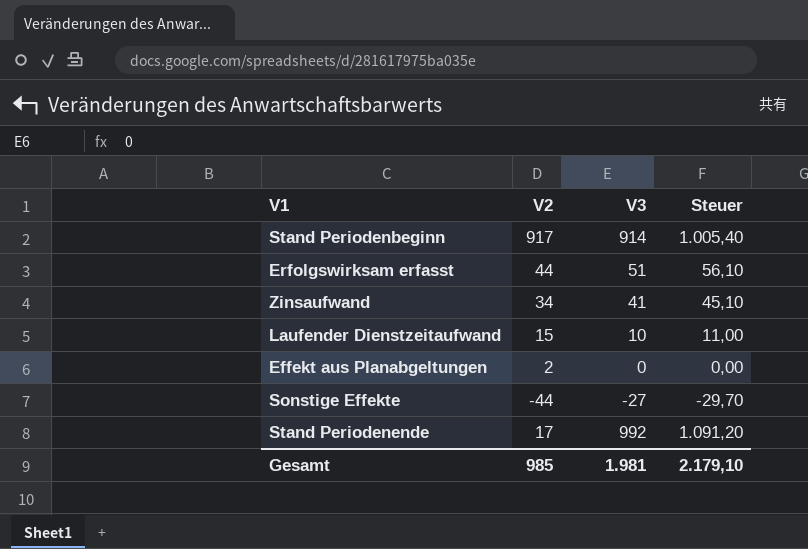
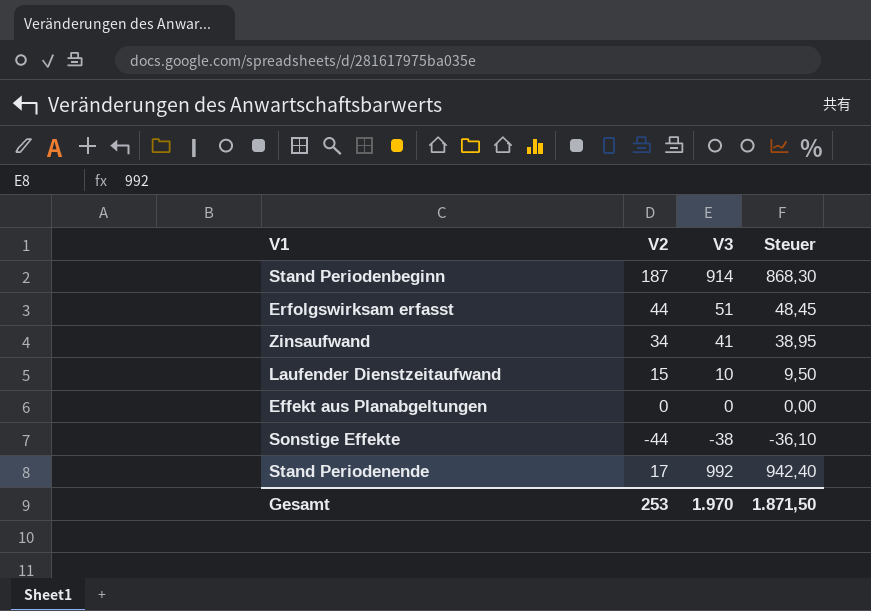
column Steuer | formula: [V3] * 1,1 -> [V3] * 0,95
Stand Periodenbeginn | V2: 917 -> 187
Effekt aus Planabgeltungen | V2: 2 -> 0
Sonstige Effekte | V3: -27 -> -38
Gesamt | V2: 985 -> 253
Gesamt | V3: 1.981 -> 1.970
Gesamt | Steuer: 2.179,10 -> 1.871,50

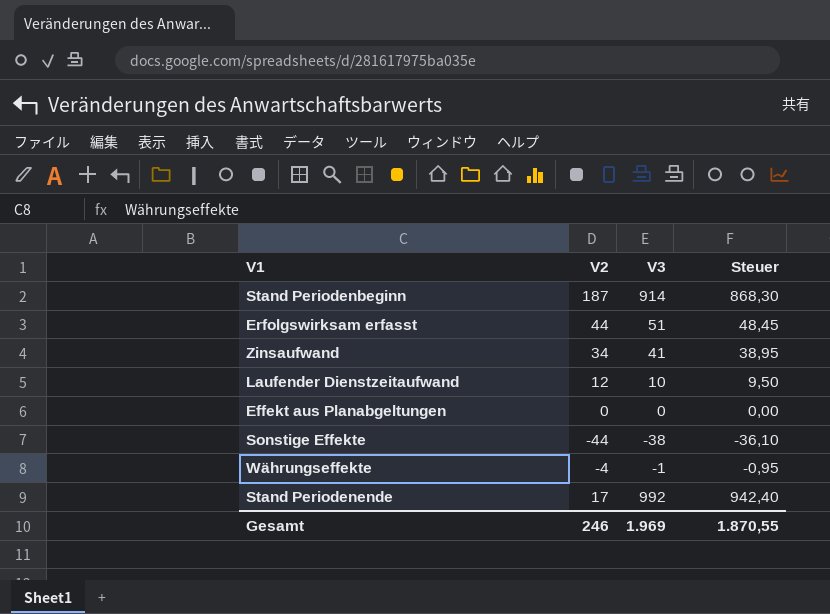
Laufender Dienstzeitaufwand | V2: 15 -> 12
row Währungseffekte: none -> -4 | -1 | -0,95
Gesamt | V2: 253 -> 246
Gesamt | V3: 1.970 -> 1.969
Gesamt | Steuer: 1.871,50 -> 1.870,55

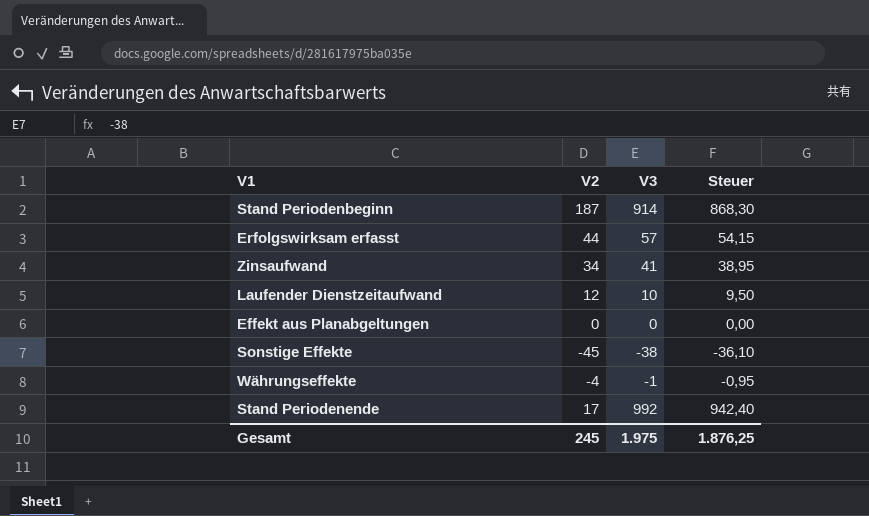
Erfolgswirksam erfasst | V3: 51 -> 57
Erfolgswirksam erfasst | Steuer: 48,45 -> 54,15
Sonstige Effekte | V2: -44 -> -45
Gesamt | V2: 246 -> 245
Gesamt | V3: 1.969 -> 1.975
Gesamt | Steuer: 1.870,55 -> 1.876,25

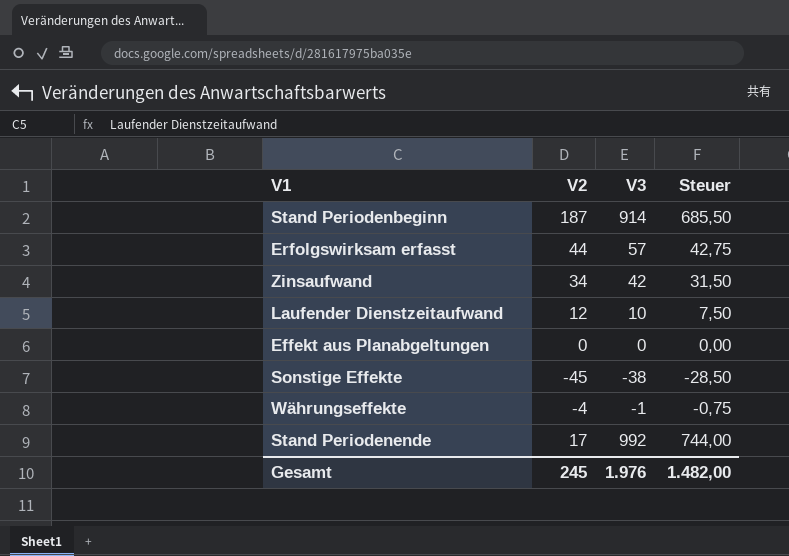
column Steuer | formula: [V3] * 0,95 -> [V3] * 0,75
Zinsaufwand | V3: 41 -> 42
Gesamt | V3: 1.975 -> 1.976
Gesamt | Steuer: 1.876,25 -> 1.482,00

